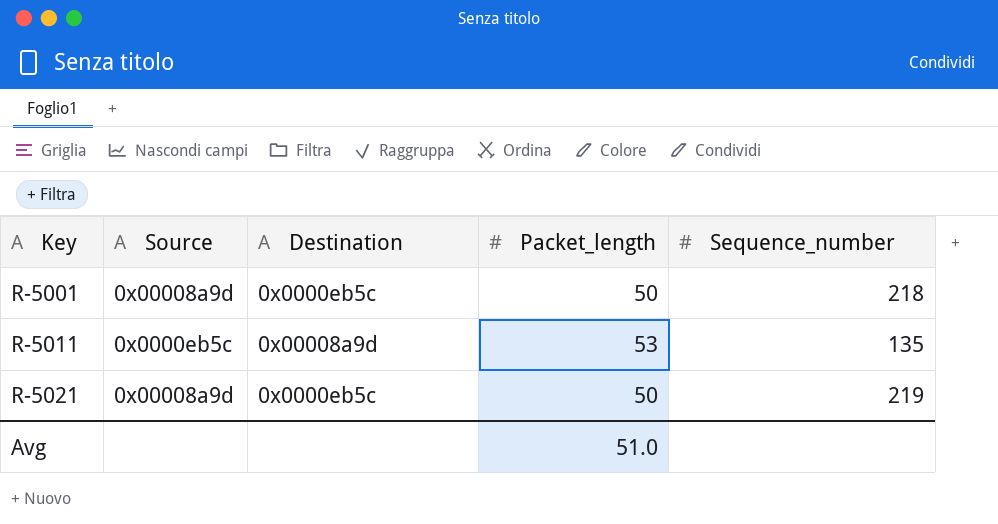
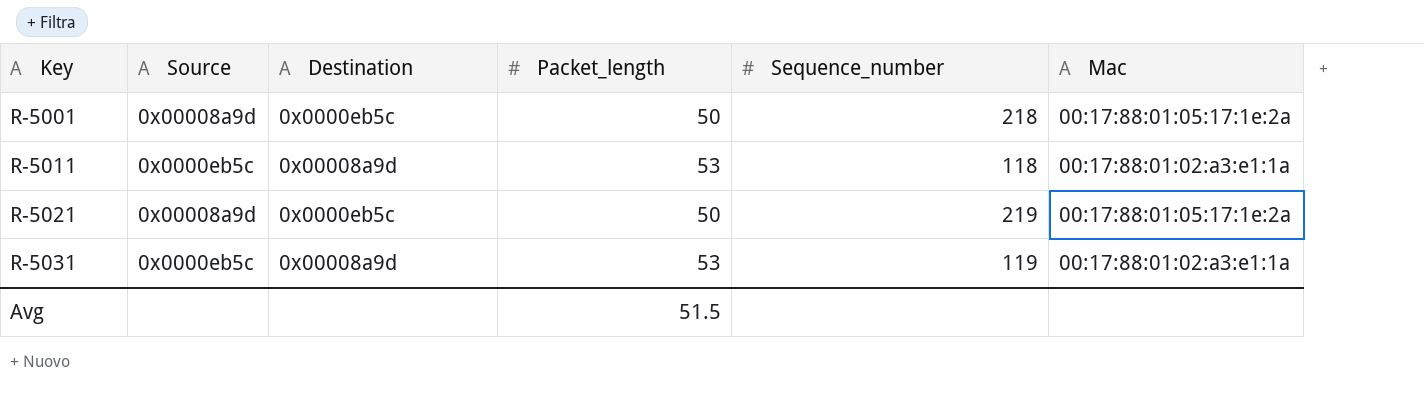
column Mac | position: none -> 6
R-5011 | Sequence_number: 135 -> 118
row R-5031: none -> 0x0000eb5c | 0x00008a9d | 53 | 119 | 00:17:88:01:02:a3:e1:1a
Avg | Packet_length: 51.0 -> 51.5

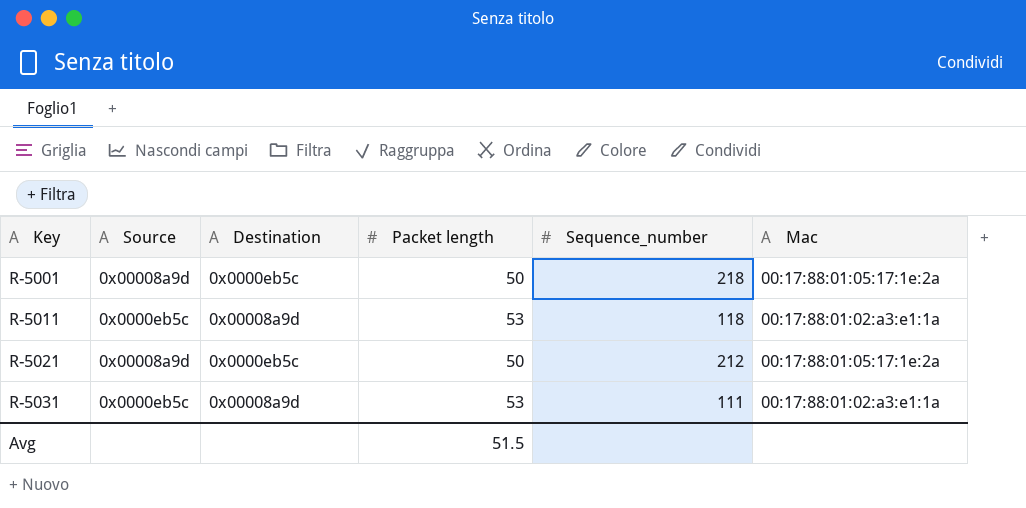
column name: Packet_length -> Packet length
R-5021 | Sequence_number: 219 -> 212
R-5031 | Sequence_number: 119 -> 111

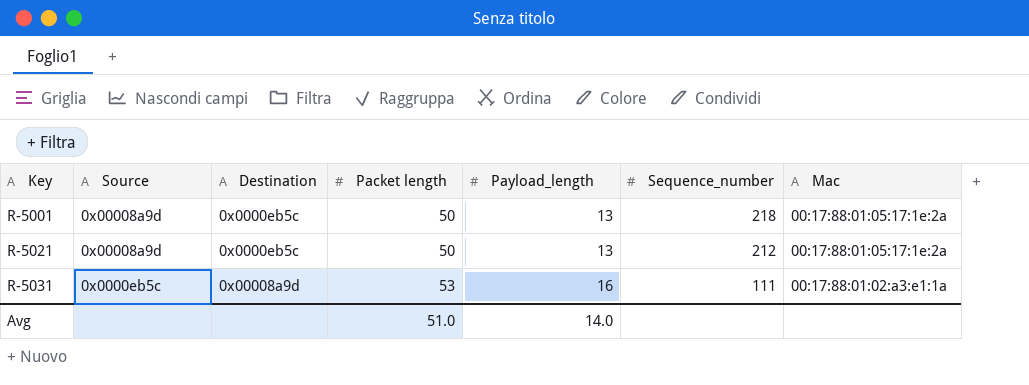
column Payload_length | position: none -> 5
row R-5011: 0x0000eb5c | 0x00008a9d | 53 | 118 | 00:17:88:01:02:a3:e1:1a -> none
Avg | Packet length: 51.5 -> 51.0

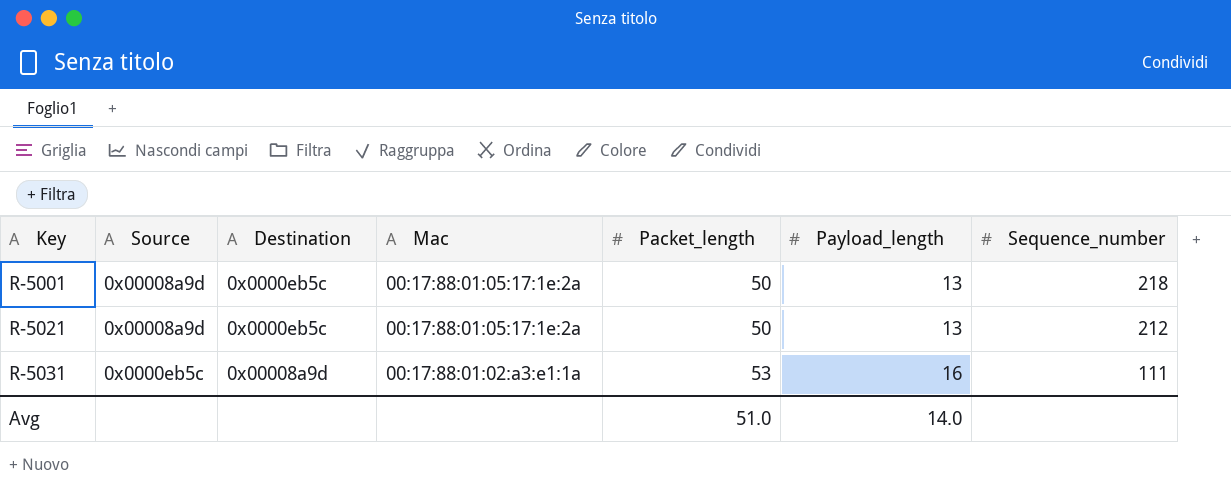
column Mac | position: 7 -> 4
column name: Packet length -> Packet_length

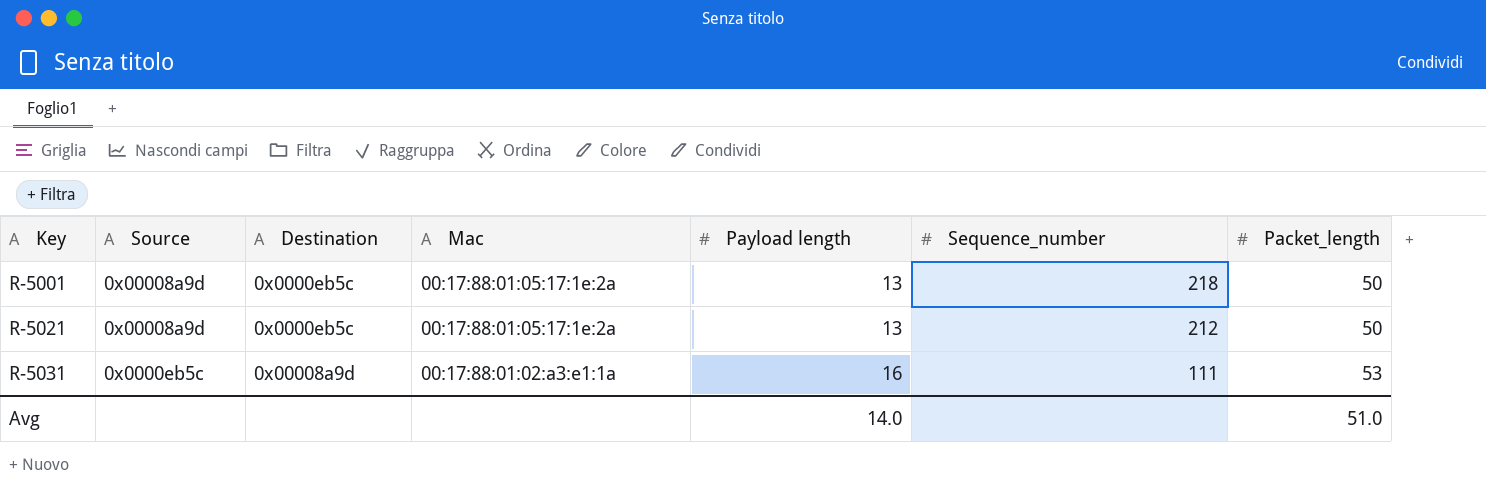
column name: Payload_length -> Payload length
column Packet_length | position: 5 -> 7

